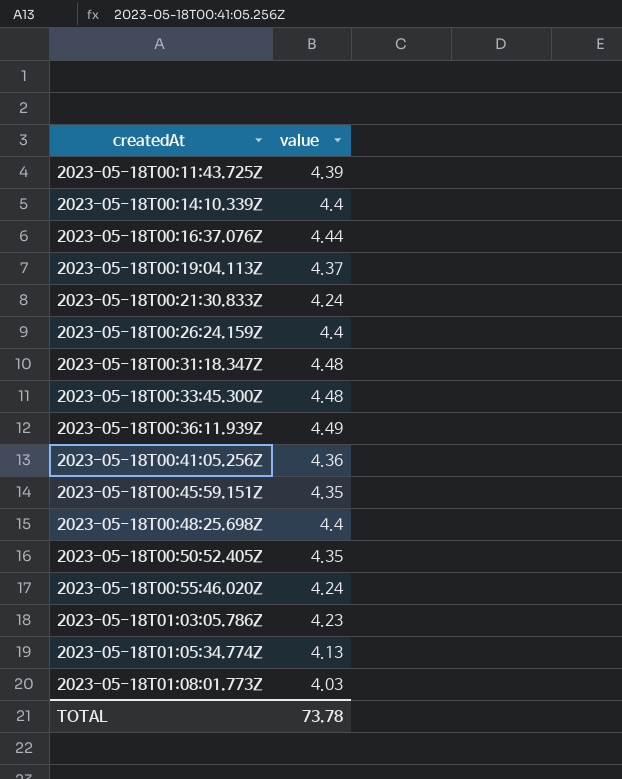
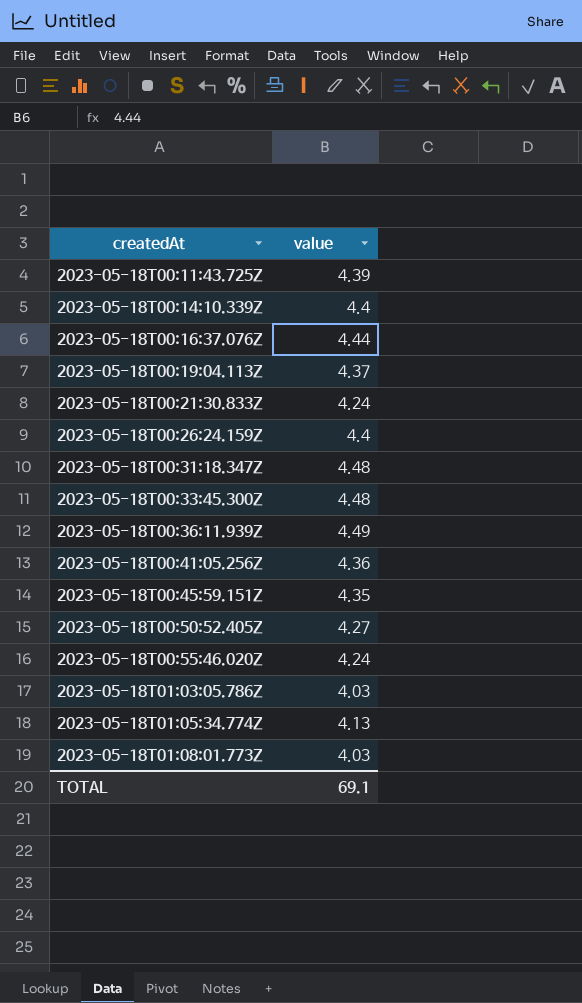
row 2023-05-18T00:48:25.698Z: 4.4 -> none
2023-05-18T00:50:52.405Z | value: 4.35 -> 4.27
2023-05-18T01:03:05.786Z | value: 4.23 -> 4.03
TOTAL | value: 73.78 -> 69.1

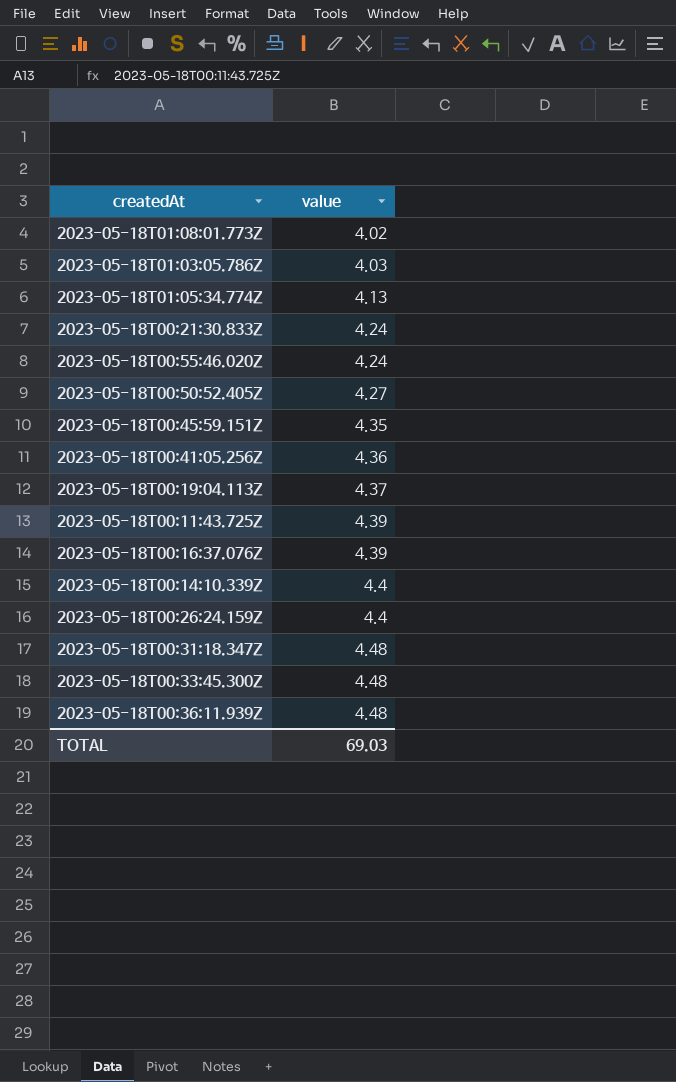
row order: createdAt ascending -> value ascending
2023-05-18T01:08:01.773Z | value: 4.03 -> 4.02
2023-05-18T00:16:37.076Z | value: 4.44 -> 4.39
2023-05-18T00:36:11.939Z | value: 4.49 -> 4.48
TOTAL | value: 69.1 -> 69.03

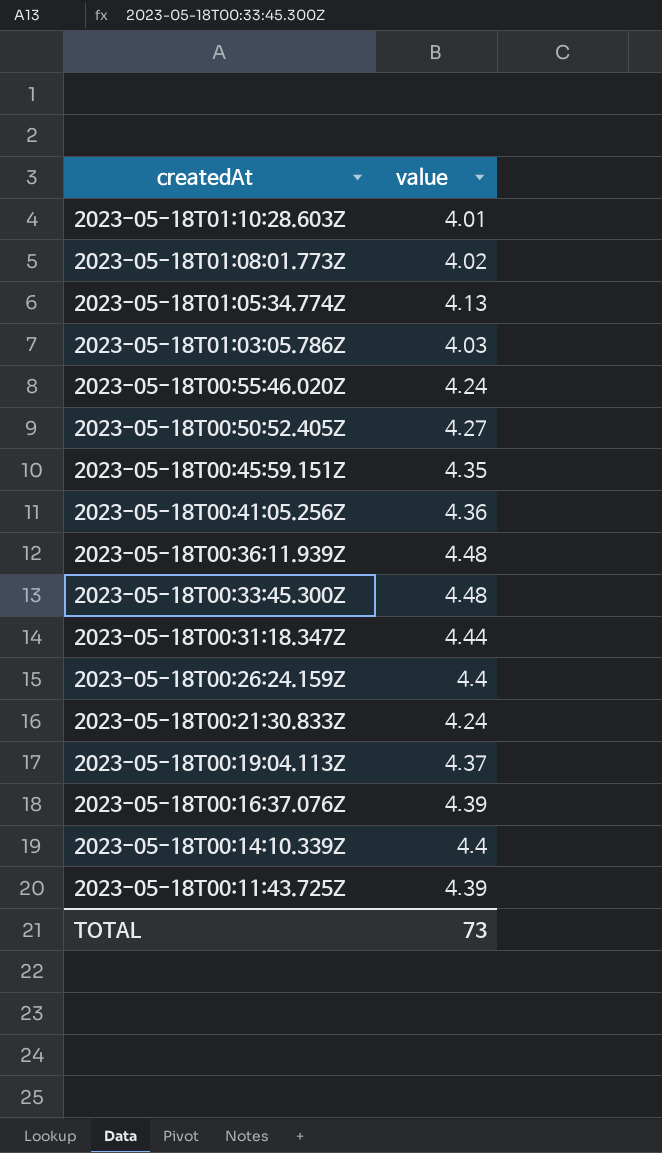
row order: value ascending -> createdAt descending
row 2023-05-18T01:10:28.603Z: none -> 4.01
2023-05-18T00:31:18.347Z | value: 4.48 -> 4.44
TOTAL | value: 69.03 -> 73

